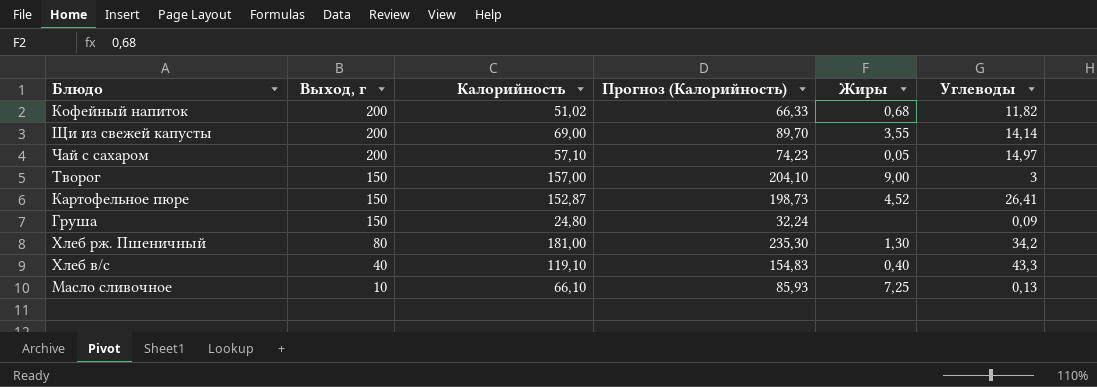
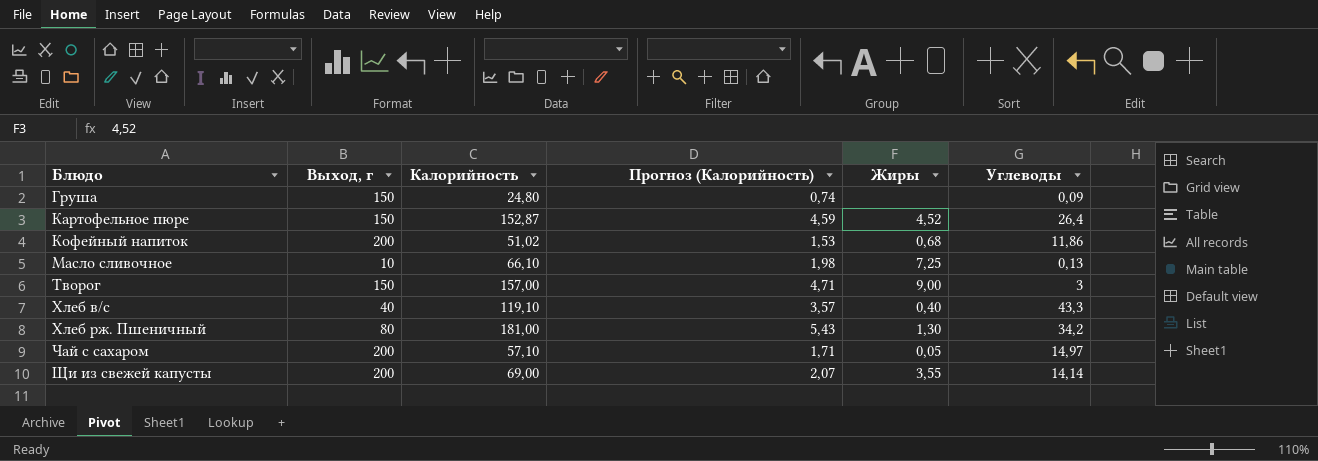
row order: Выход, г descending -> Блюдо ascending
column Прогноз (Калорийность) | formula: [Калорийность] * 1,3 -> [Калорийность] * 0,03
Картофельное пюре | Углеводы: 26,41 -> 26,4
Кофейный напиток | Углеводы: 11,82 -> 11,86

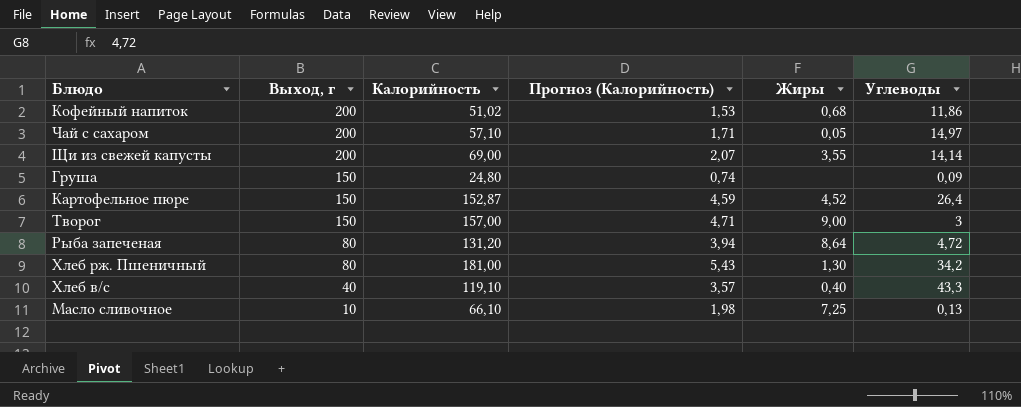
row order: Блюдо ascending -> Выход, г descending
row Рыба запеченая: none -> 80 | 131,20 | 3,94 | 8,64 | 4,72

